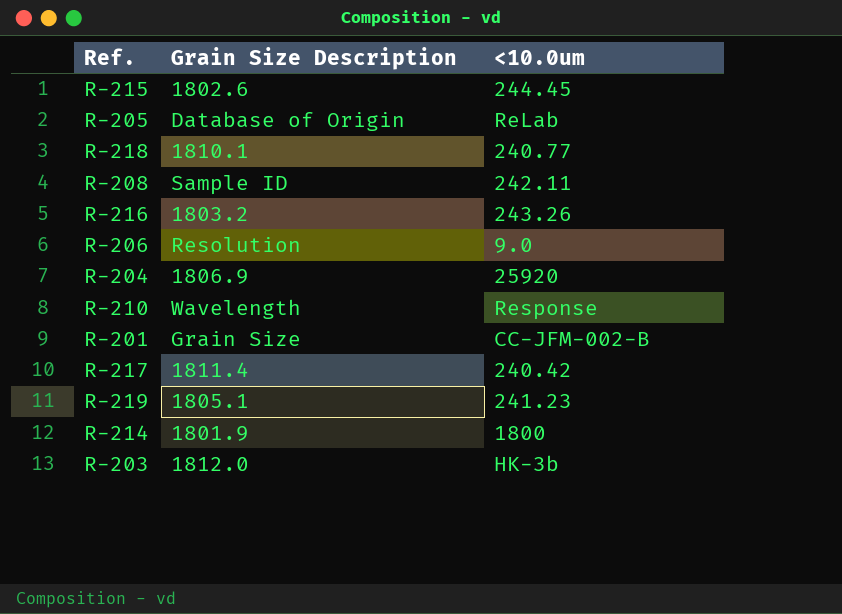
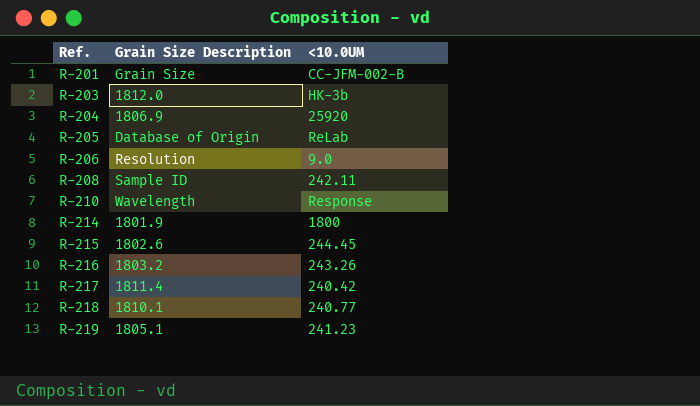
row order: none -> Ref. ascending
column name: <10.0um -> <10.0UM

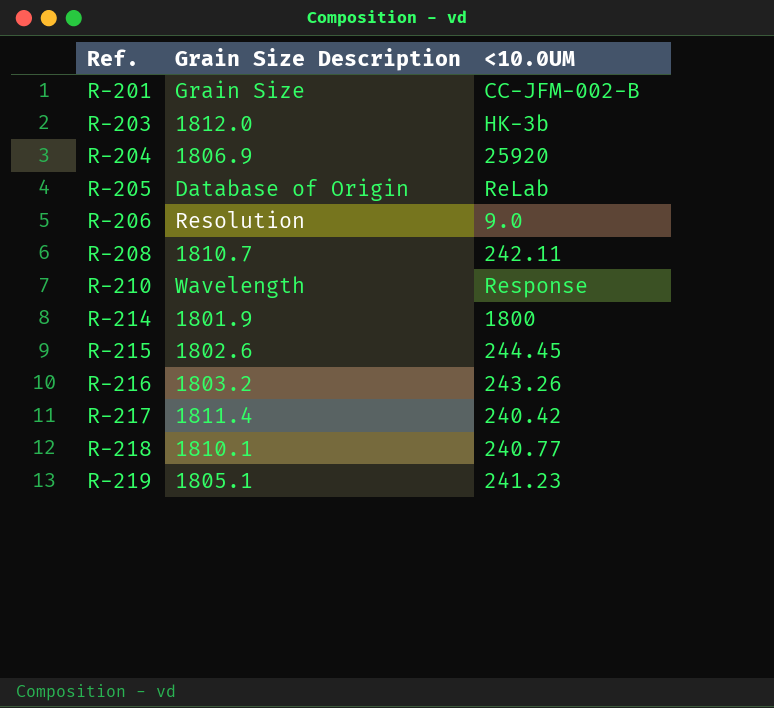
R-208 | Grain Size Description: Sample ID -> 1810.7

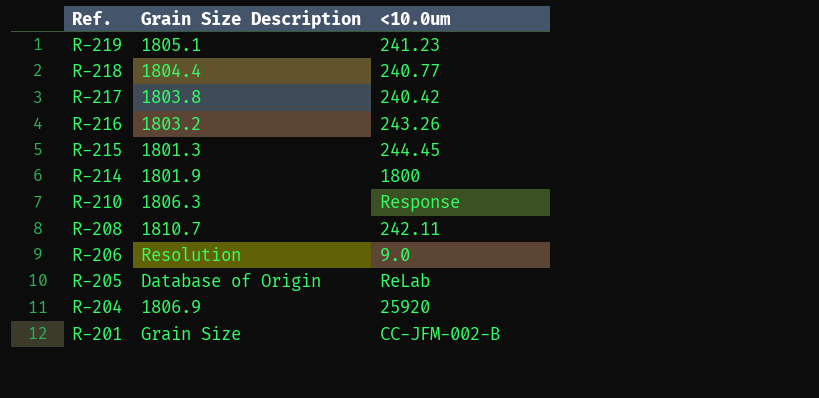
row order: Ref. ascending -> Ref. descending
column name: <10.0UM -> <10.0um
row R-203: 1812.0 | HK-3b -> none
R-218 | Grain Size Description: 1810.1 -> 1804.4
R-217 | Grain Size Description: 1811.4 -> 1803.8
R-215 | Grain Size Description: 1802.6 -> 1801.3
R-210 | Grain Size Description: Wavelength -> 1806.3

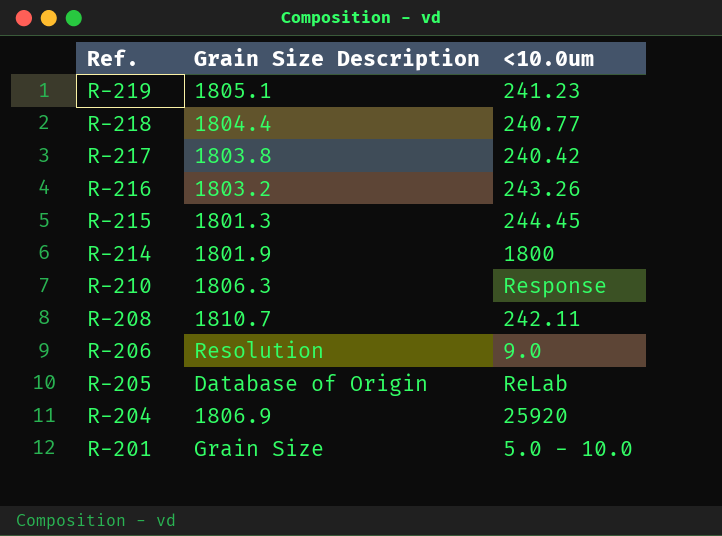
R-201 | <10.0um: CC-JFM-002-B -> 5.0 - 10.0

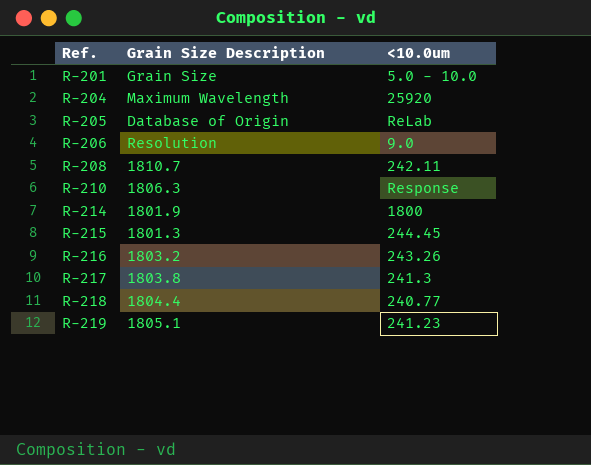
row order: Ref. descending -> Ref. ascending
R-204 | Grain Size Description: 1806.9 -> Maximum Wavelength
R-217 | <10.0um: 240.42 -> 241.3

